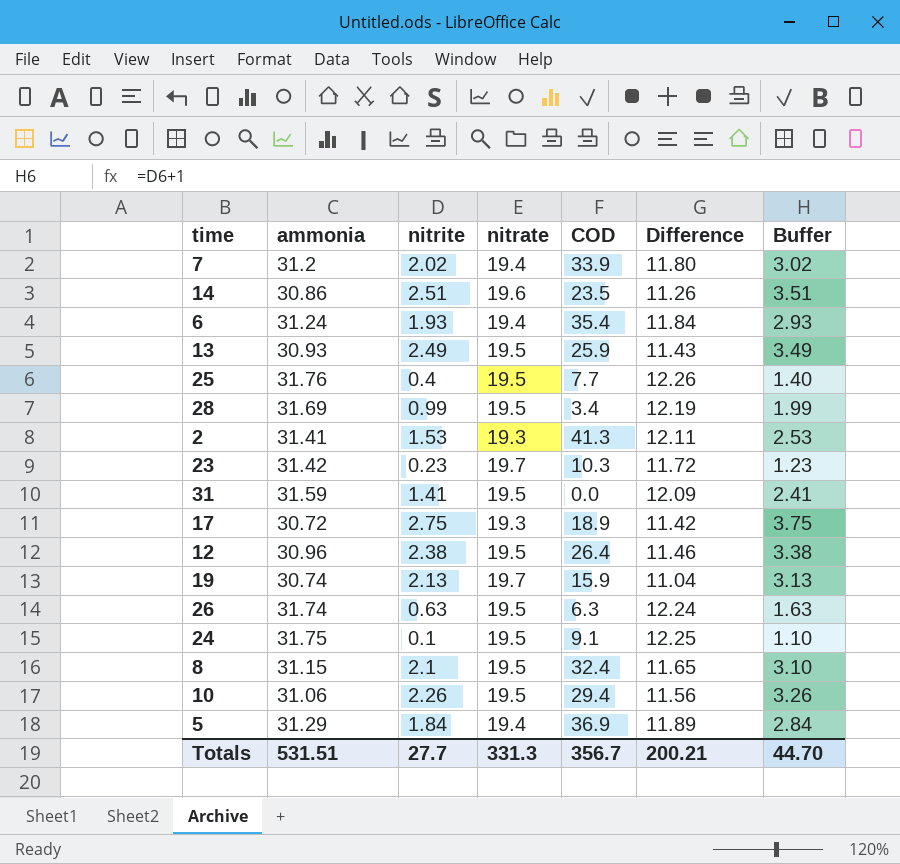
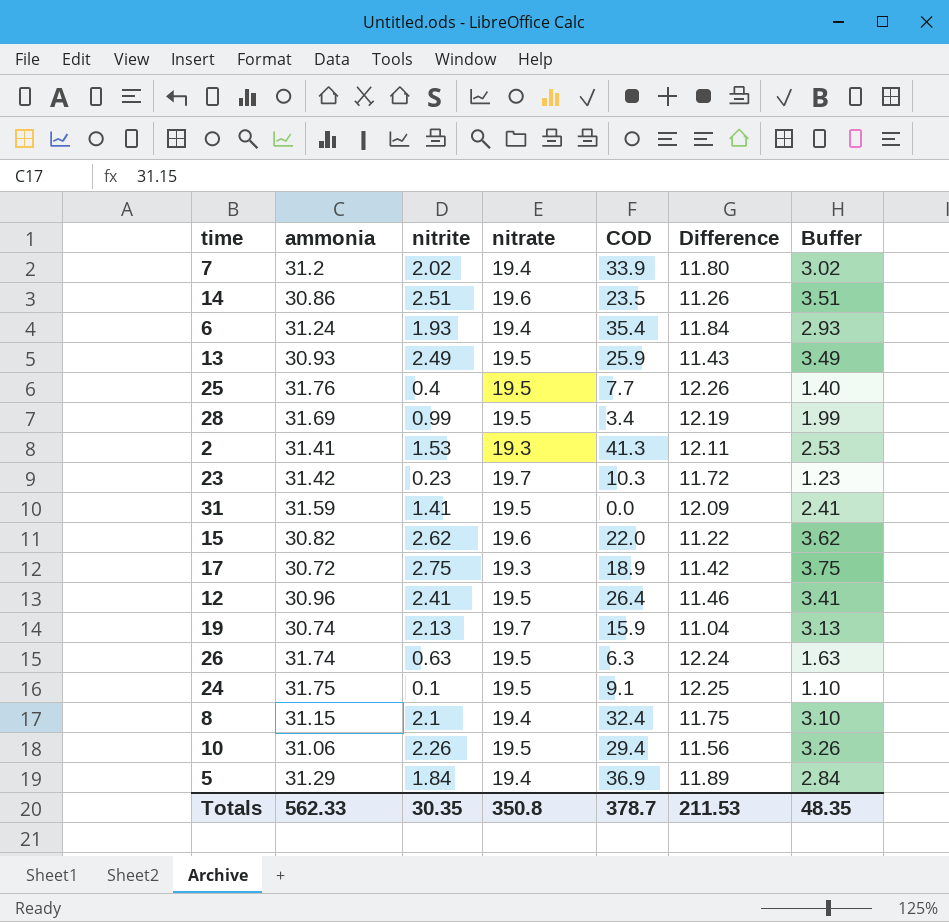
row 15: none -> 30.82 | 2.62 | 19.6 | 22.0 | 11.22 | 3.62
12 | nitrite: 2.38 -> 2.41
12 | Buffer: 3.38 -> 3.41
8 | nitrate: 19.5 -> 19.4
8 | Difference: 11.65 -> 11.75
Totals | ammonia: 531.51 -> 562.33
Totals | nitrite: 27.7 -> 30.35
Totals | nitrate: 331.3 -> 350.8
Totals | COD: 356.7 -> 378.7
Totals | Difference: 200.21 -> 211.53
Totals | Buffer: 44.70 -> 48.35

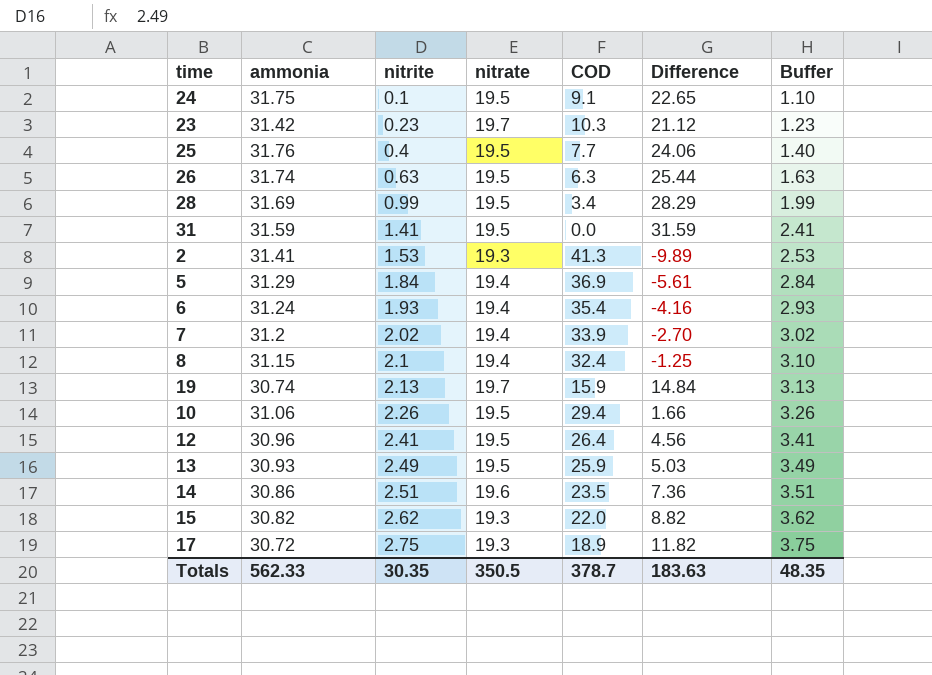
row order: none -> nitrite ascending
column Difference | formula: [ammonia] - [nitrate] -> [ammonia] - [COD]
15 | nitrate: 19.6 -> 19.3
Totals | nitrate: 350.8 -> 350.5
Totals | Difference: 211.53 -> 183.63

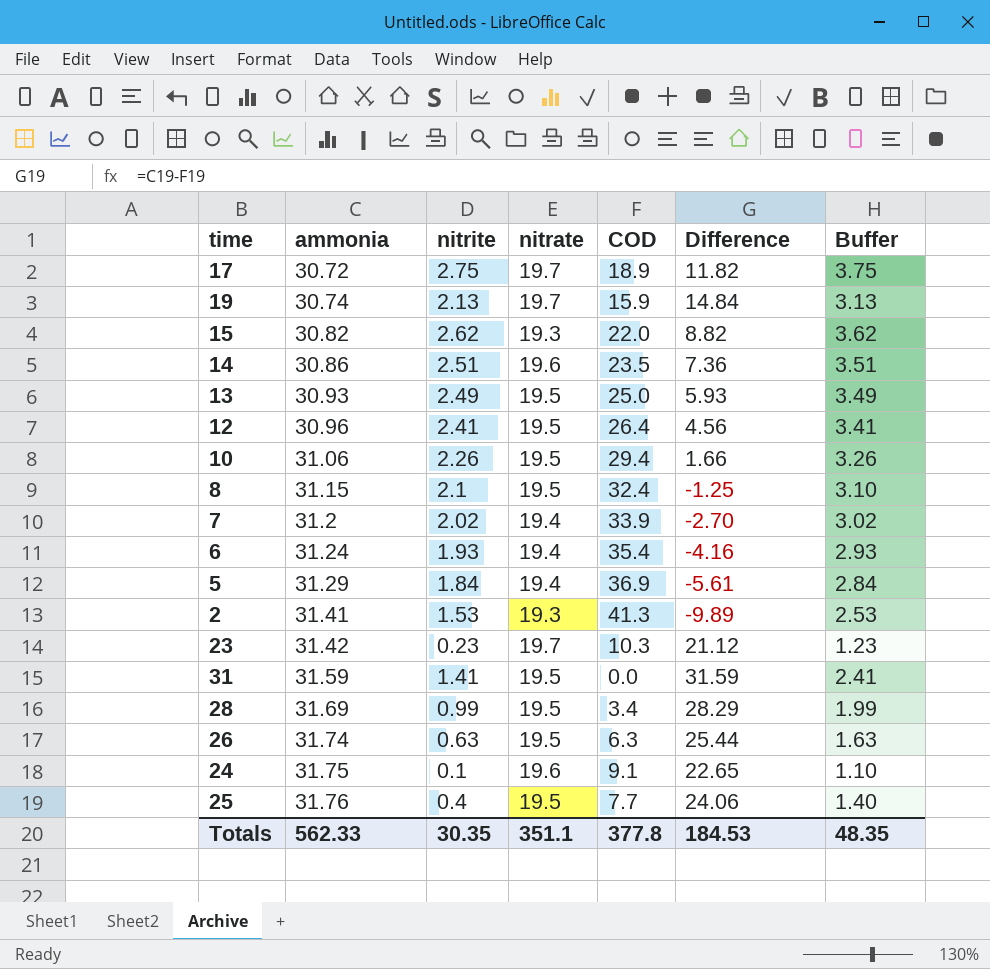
row order: nitrite ascending -> ammonia ascending
17 | nitrate: 19.3 -> 19.7
13 | COD: 25.9 -> 25.0
13 | Difference: 5.03 -> 5.93
8 | nitrate: 19.4 -> 19.5
24 | nitrate: 19.5 -> 19.6
Totals | nitrate: 350.5 -> 351.1
Totals | COD: 378.7 -> 377.8
Totals | Difference: 183.63 -> 184.53

